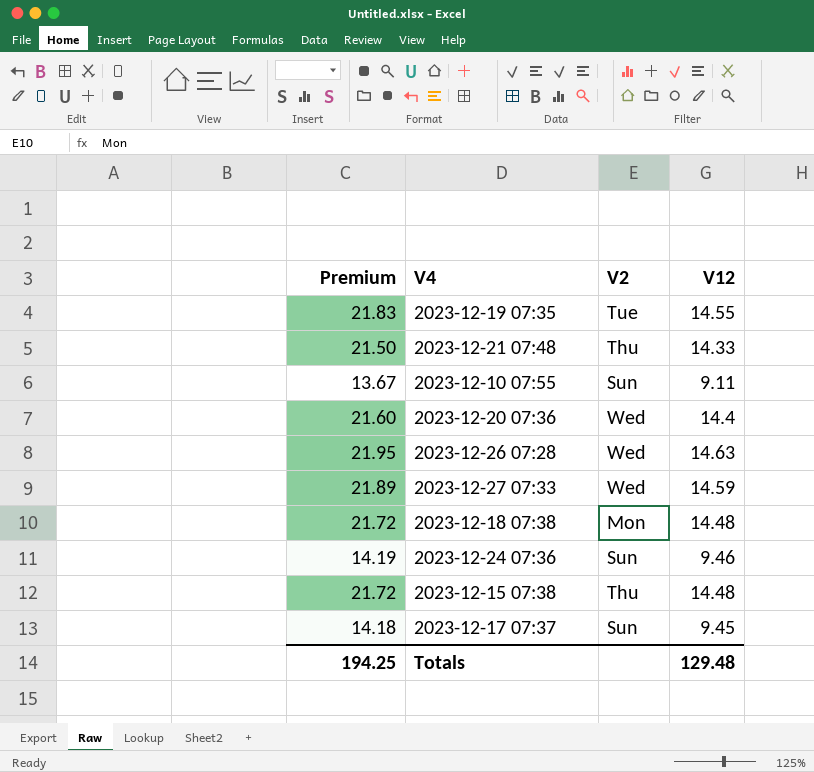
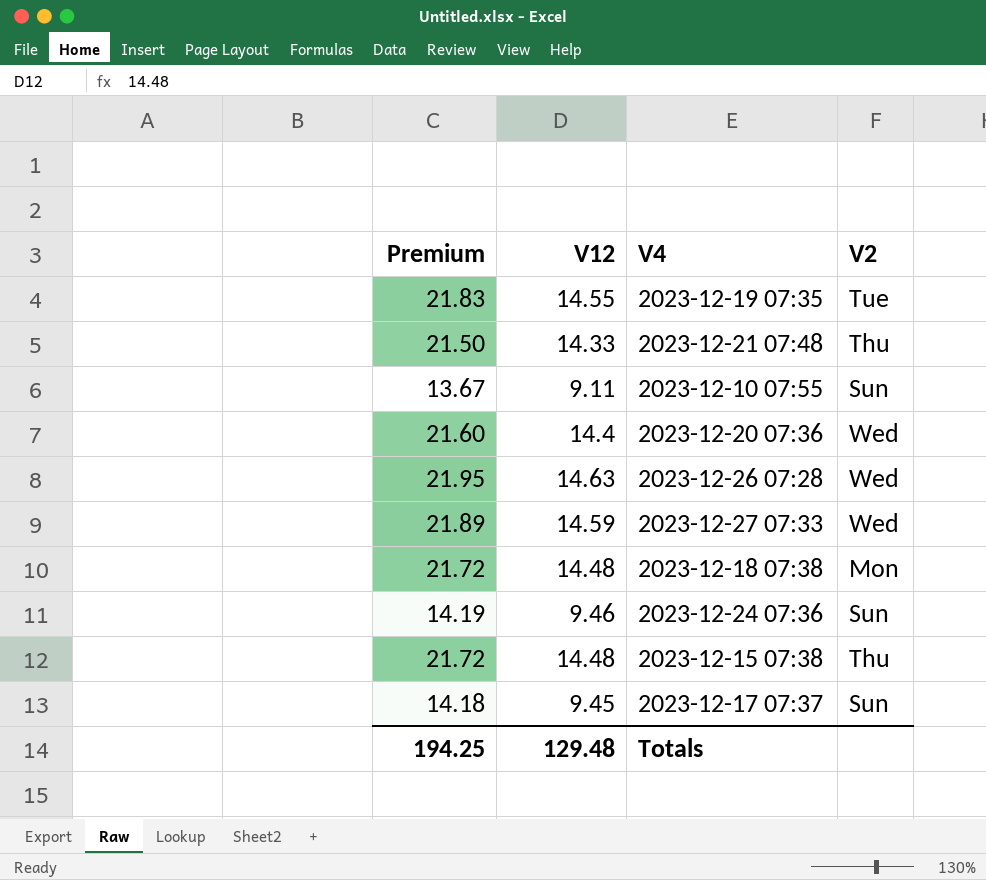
column V12 | position: 4 -> 2

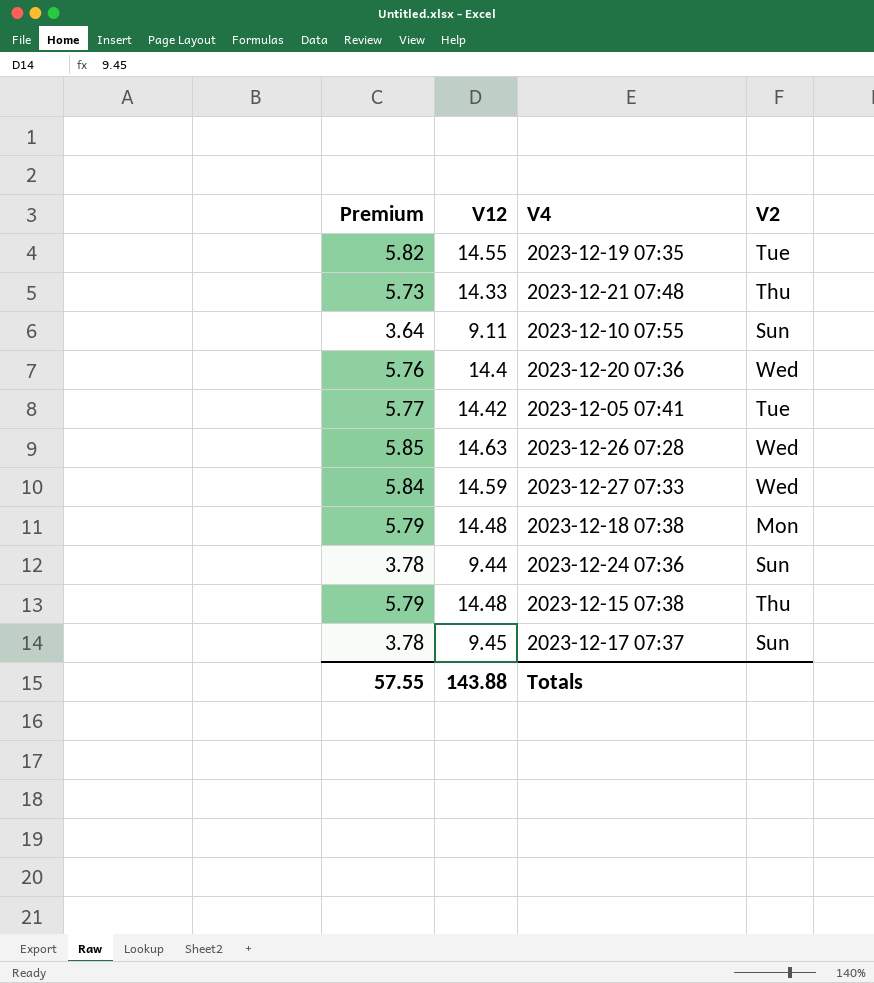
column Premium | formula: [V12] * 1.5 -> [V12] * 0.4
row 2023-12-05 07:41: none -> 5.77 | 14.42 | Tue
2023-12-24 07:36 | V12: 9.46 -> 9.44
Totals | Premium: 194.25 -> 57.55
Totals | V12: 129.48 -> 143.88

